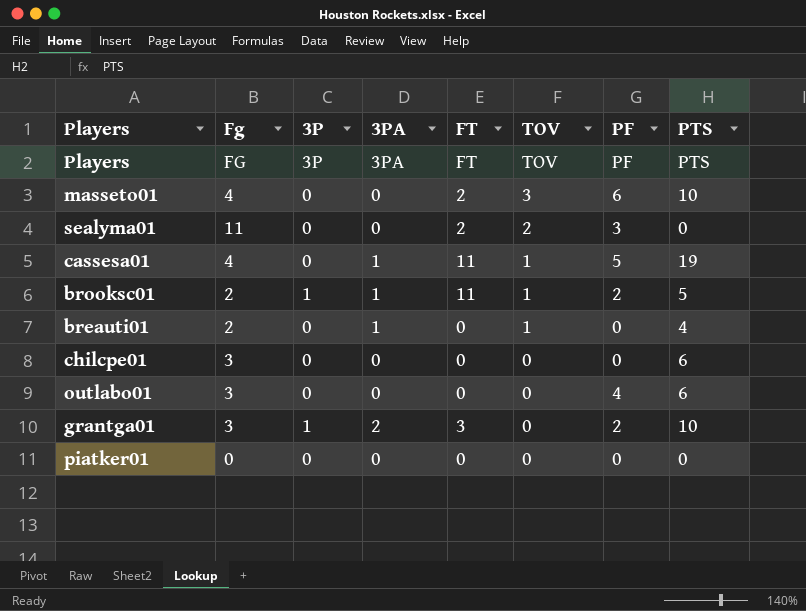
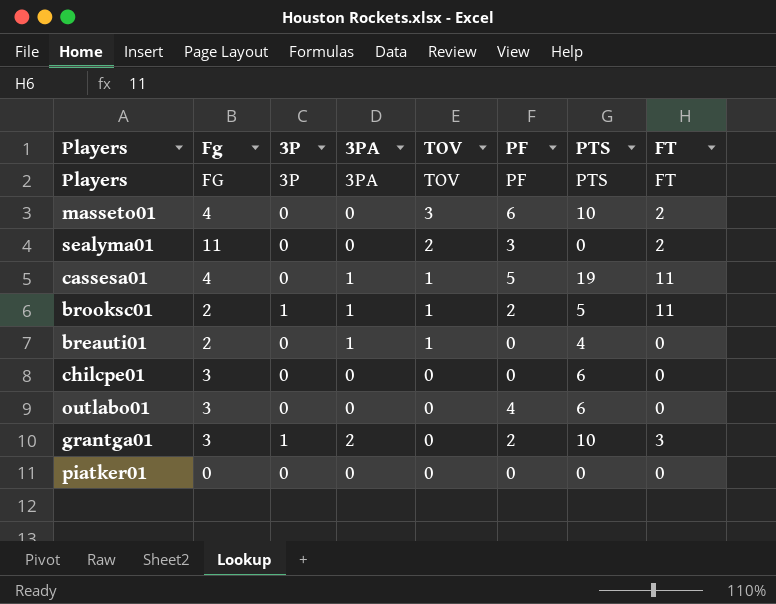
column FT | position: 5 -> 8

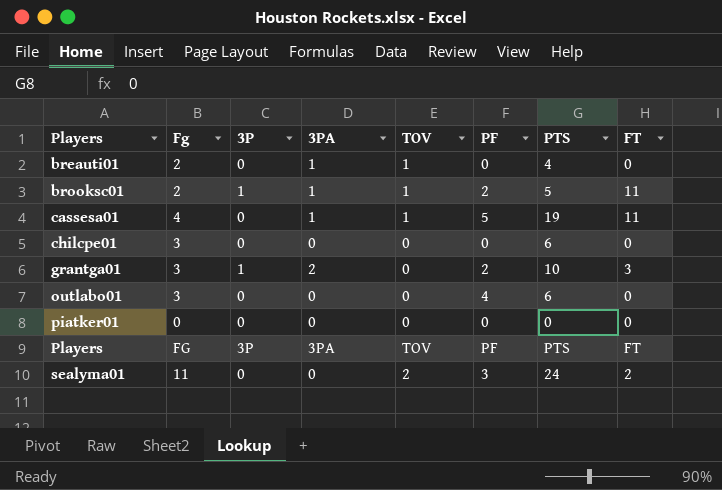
row order: TOV descending -> Players ascending
row masseto01: 4 | 0 | 0 | 3 | 6 | 10 | 2 -> none
sealyma01 | PTS: 0 -> 24

